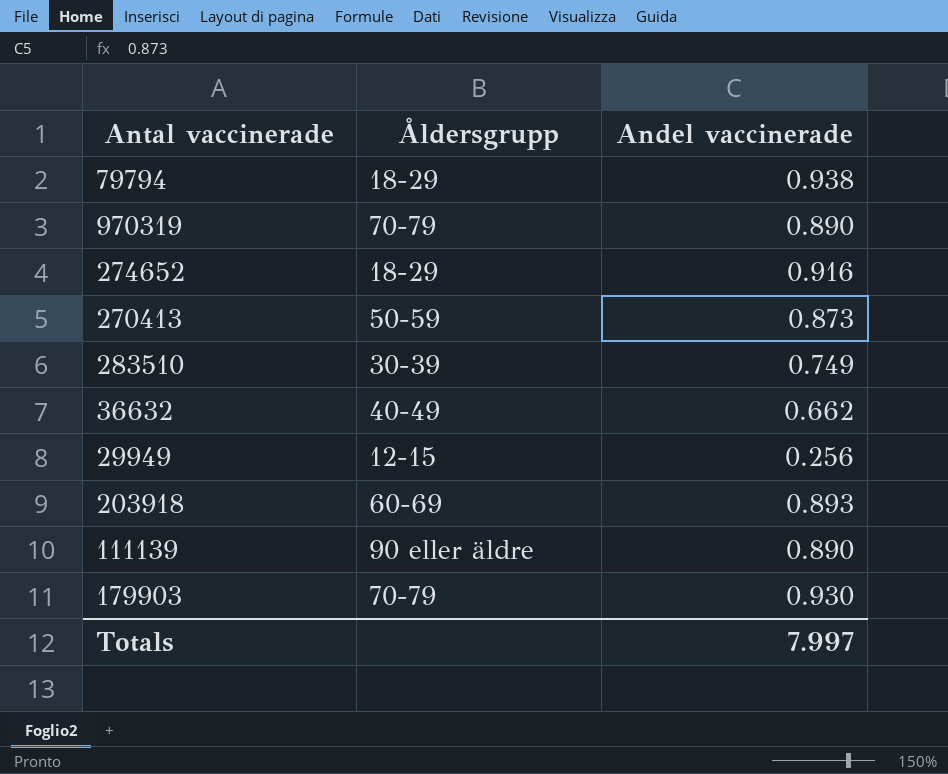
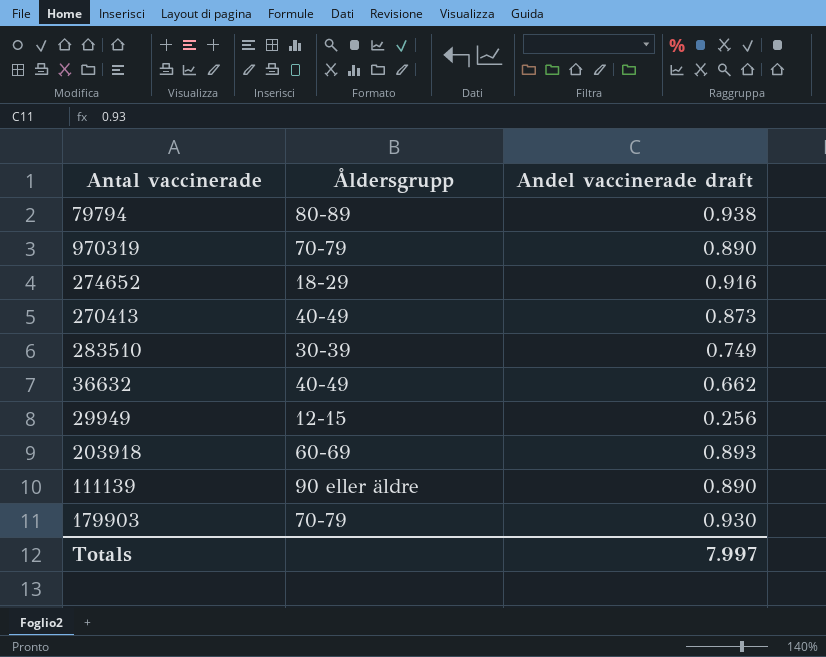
column name: Andel vaccinerade -> Andel vaccinerade draft
79794 | Åldersgrupp: 18-29 -> 80-89
270413 | Åldersgrupp: 50-59 -> 40-49

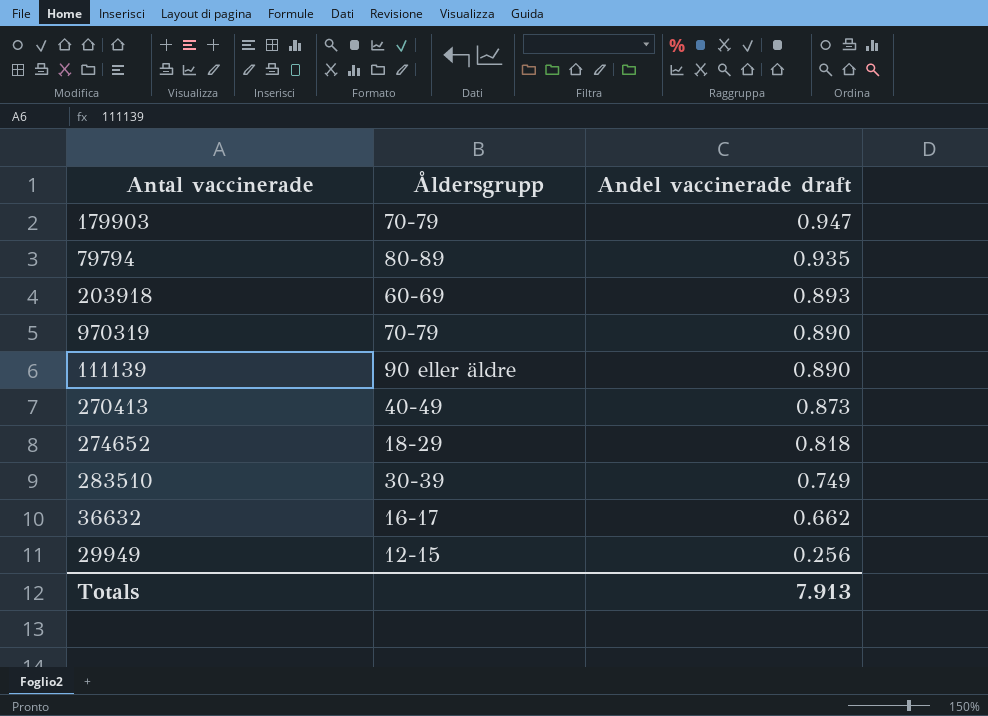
row order: none -> Andel vaccinerade draft descending
179903 | Andel vaccinerade draft: 0.930 -> 0.947
79794 | Andel vaccinerade draft: 0.938 -> 0.935
274652 | Andel vaccinerade draft: 0.916 -> 0.818
36632 | Åldersgrupp: 40-49 -> 16-17
Totals | Andel vaccinerade draft: 7.997 -> 7.913

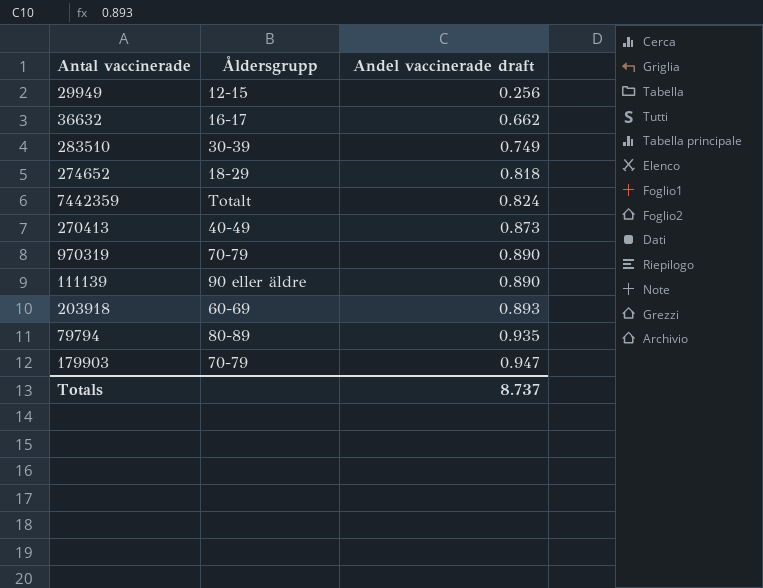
row order: Andel vaccinerade draft descending -> Andel vaccinerade draft ascending
row 7442359: none -> Totalt | 0.824
Totals | Andel vaccinerade draft: 7.913 -> 8.737

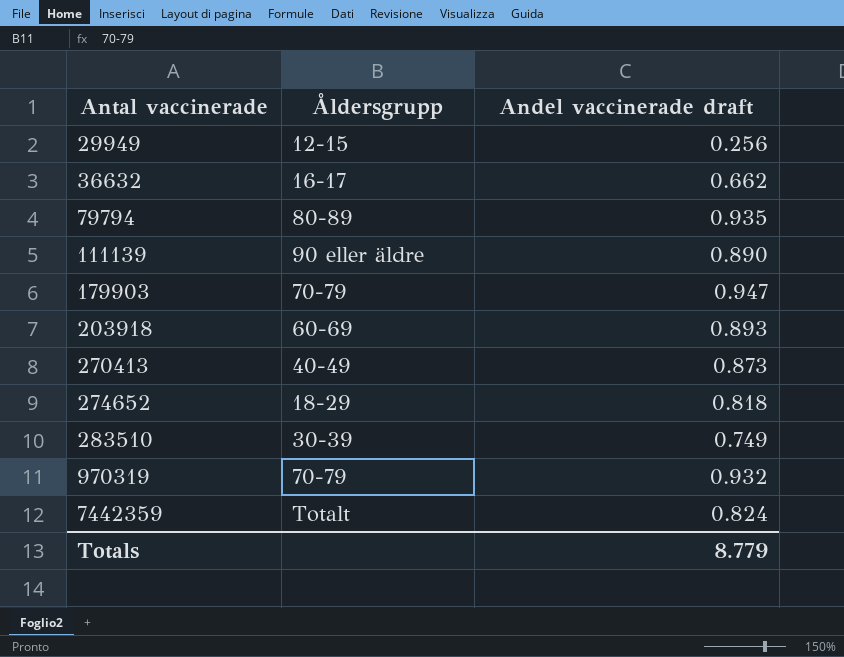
row order: Andel vaccinerade draft ascending -> Antal vaccinerade ascending
970319 | Andel vaccinerade draft: 0.890 -> 0.932
Totals | Andel vaccinerade draft: 8.737 -> 8.779

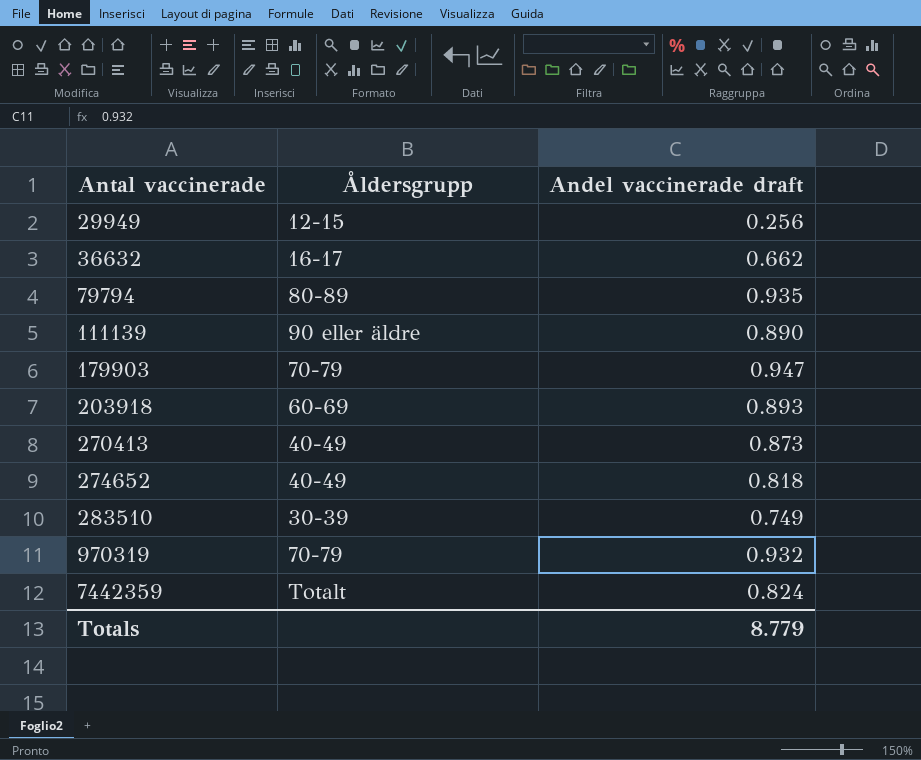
274652 | Åldersgrupp: 18-29 -> 40-49

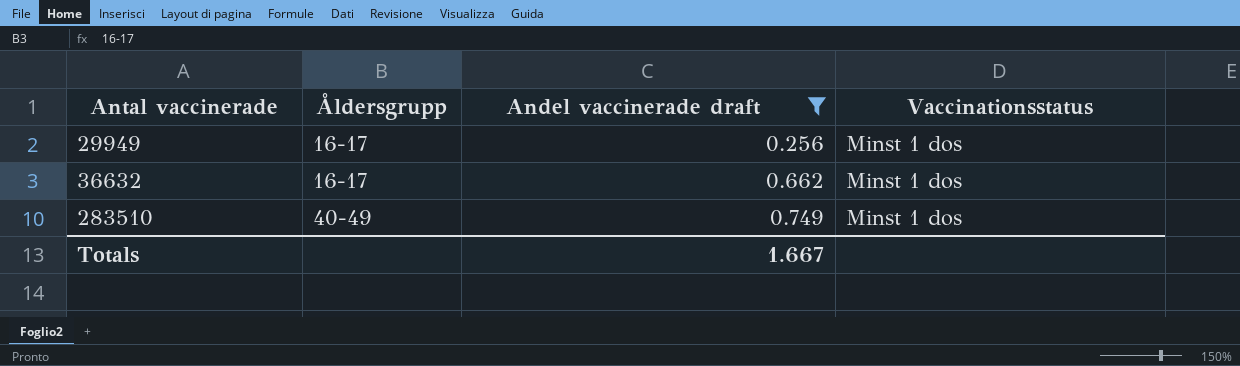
filter: none -> Andel vaccinerade draft <= 0.749
column Vaccinationsstatus | position: none -> 4
29949 | Åldersgrupp: 12-15 -> 16-17
283510 | Åldersgrupp: 30-39 -> 40-49
Totals | Andel vaccinerade draft: 8.779 -> 1.667

